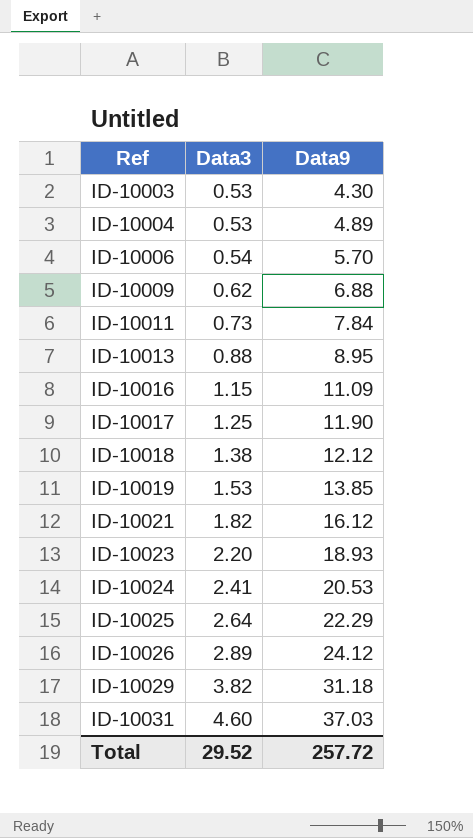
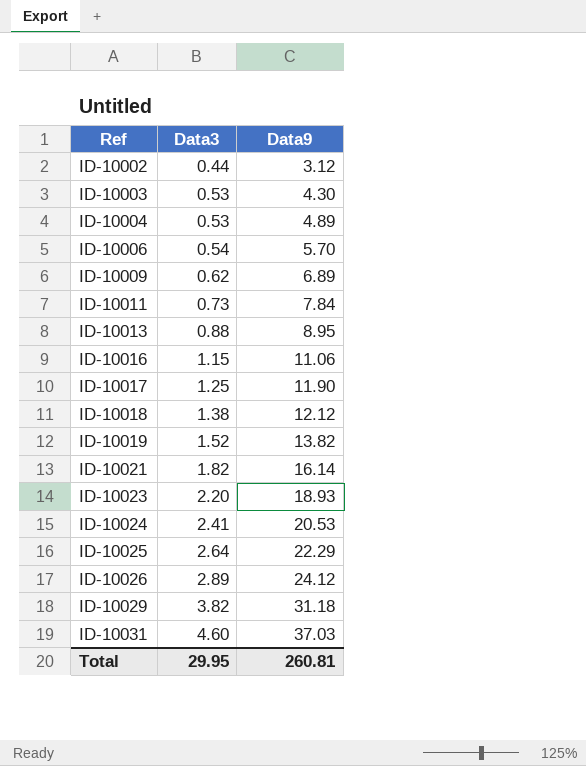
row ID-10002: none -> 0.44 | 3.12
ID-10009 | Data9: 6.88 -> 6.89
ID-10016 | Data9: 11.09 -> 11.06
ID-10019 | Data3: 1.53 -> 1.52
ID-10019 | Data9: 13.85 -> 13.82
ID-10021 | Data9: 16.12 -> 16.14
Total | Data3: 29.52 -> 29.95
Total | Data9: 257.72 -> 260.81

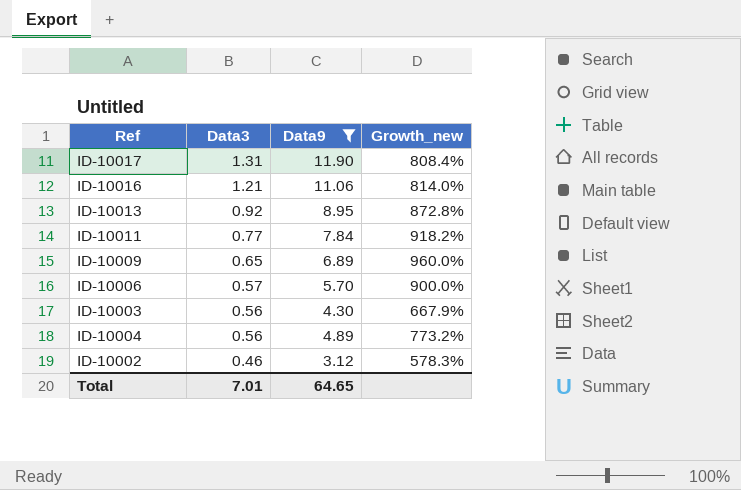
filter: none -> Data9 <= 11.90
row order: Ref ascending -> Data3 descending
column Growth_new | formula: none -> ([Data9] - [Data3]) / [Data3]
ID-10017 | Data3: 1.25 -> 1.31
ID-10016 | Data3: 1.15 -> 1.21
ID-10013 | Data3: 0.88 -> 0.92
ID-10011 | Data3: 0.73 -> 0.77
ID-10009 | Data3: 0.62 -> 0.65
ID-10006 | Data3: 0.54 -> 0.57
ID-10003 | Data3: 0.53 -> 0.56
ID-10004 | Data3: 0.53 -> 0.56
ID-10002 | Data3: 0.44 -> 0.46
Total | Data3: 29.95 -> 7.01
Total | Data9: 260.81 -> 64.65

